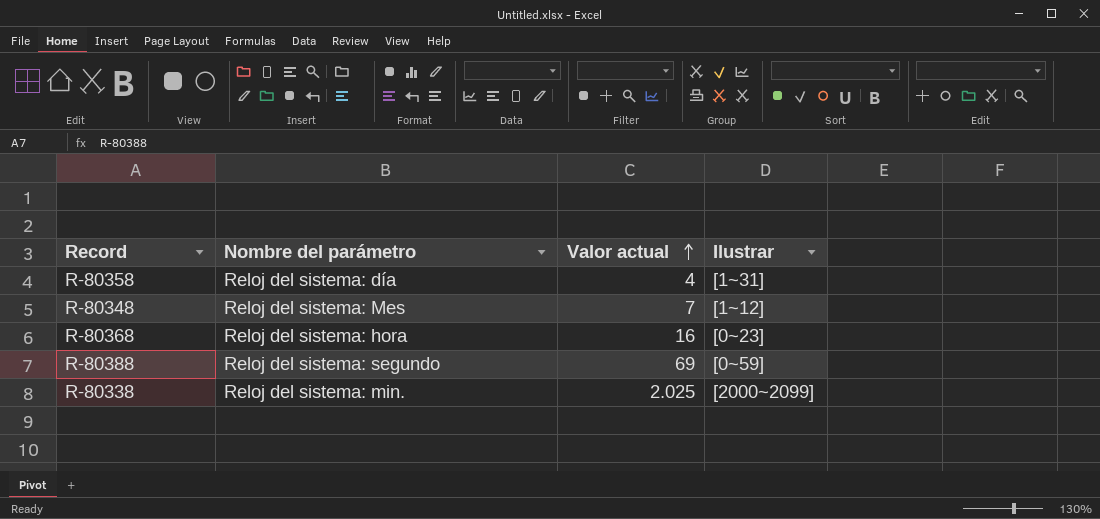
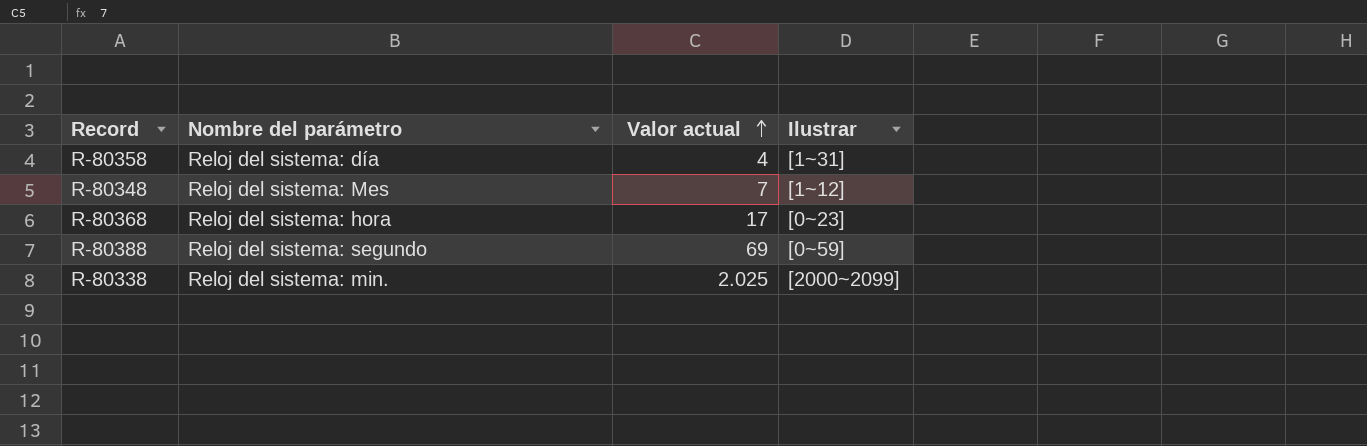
R-80368 | Valor actual: 16 -> 17

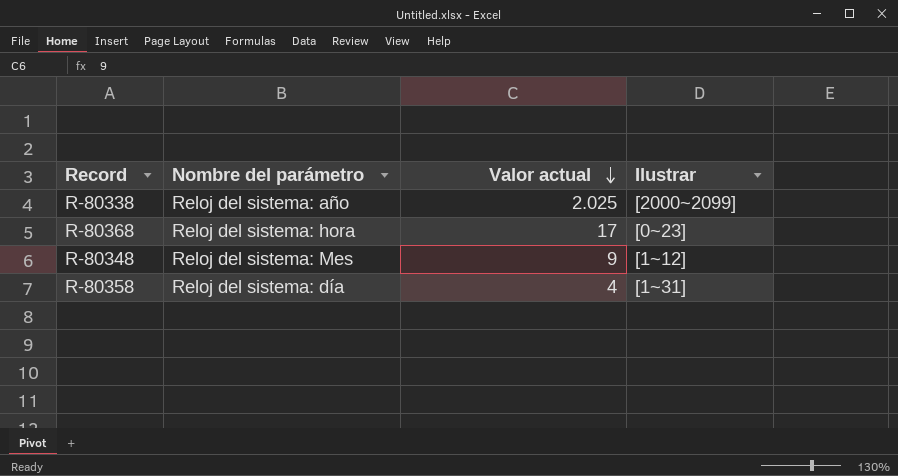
row order: Valor actual ascending -> Valor actual descending
row R-80388: Reloj del sistema: segundo | 69 | [0~59] -> none
R-80338 | Nombre del parámetro: Reloj del sistema: min. -> Reloj del sistema: año
R-80348 | Valor actual: 7 -> 9

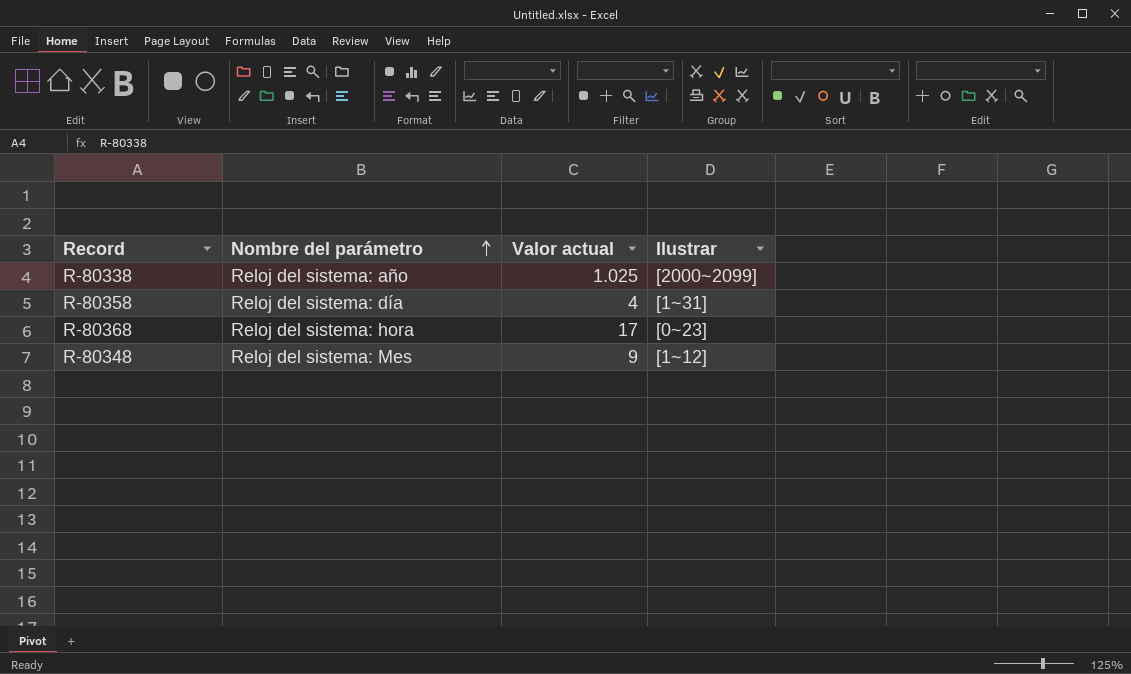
row order: Valor actual descending -> Nombre del parámetro ascending
R-80338 | Valor actual: 2.025 -> 1.025

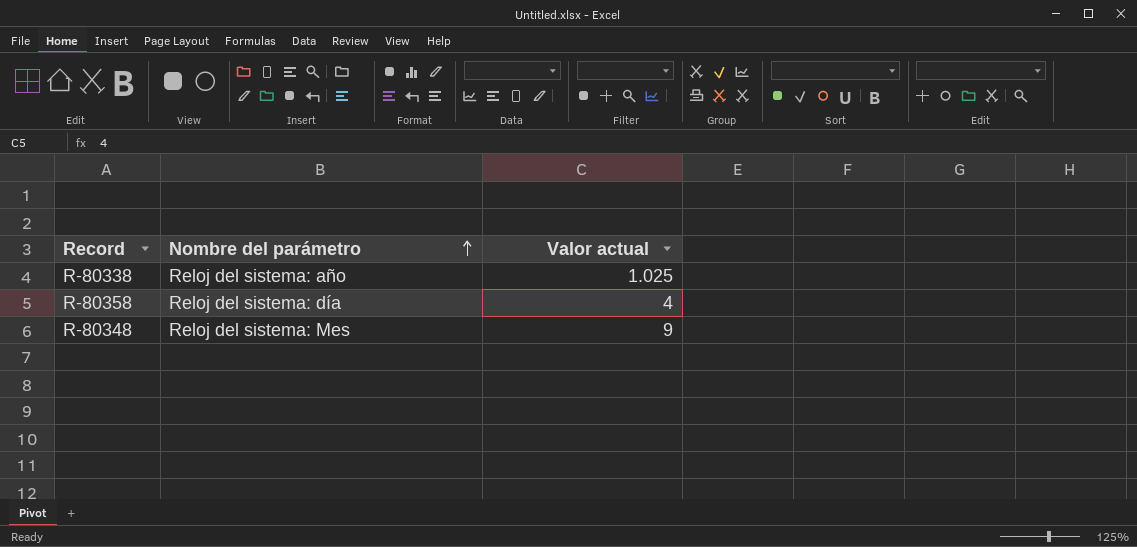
column Ilustrar | position: 4 -> none
row R-80368: Reloj del sistema: hora | 17 | [0~23] -> none

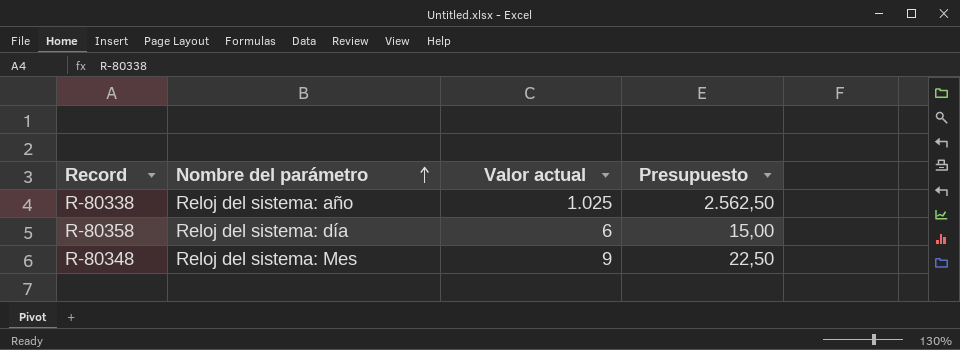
column Presupuesto | formula: none -> [Valor actual] * 2,5
R-80358 | Valor actual: 4 -> 6

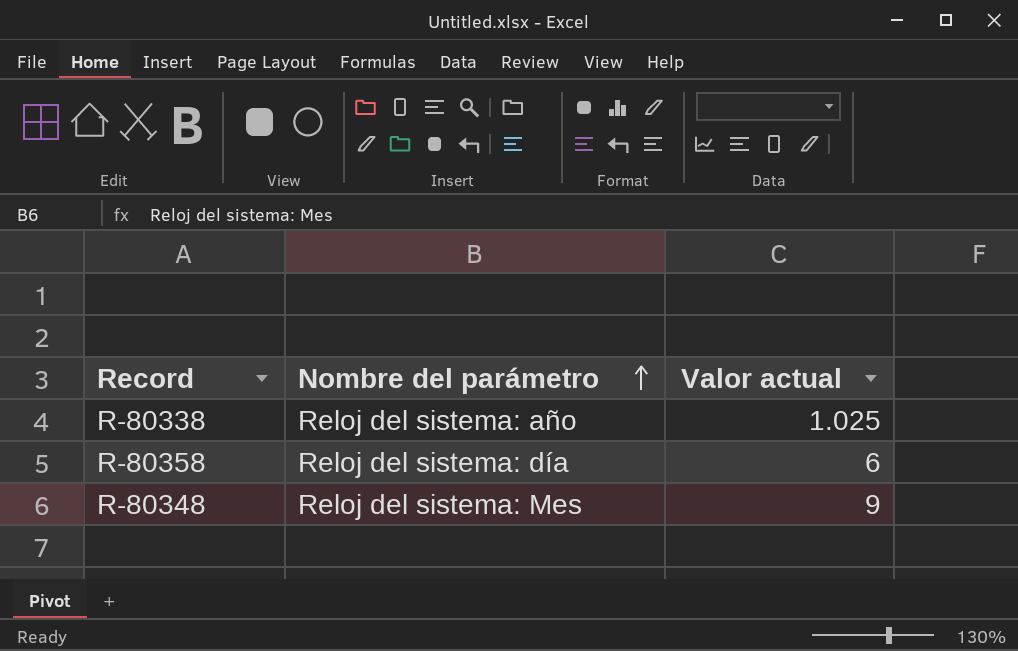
column Presupuesto | formula: [Valor actual] * 2,5 -> none

